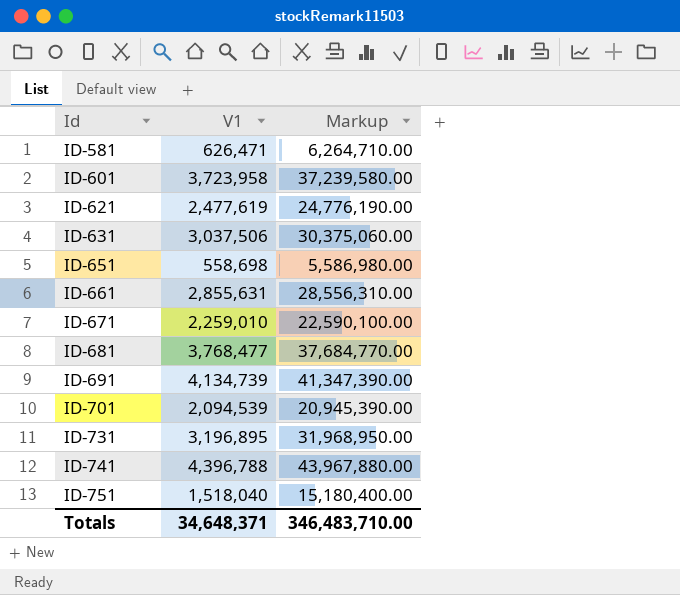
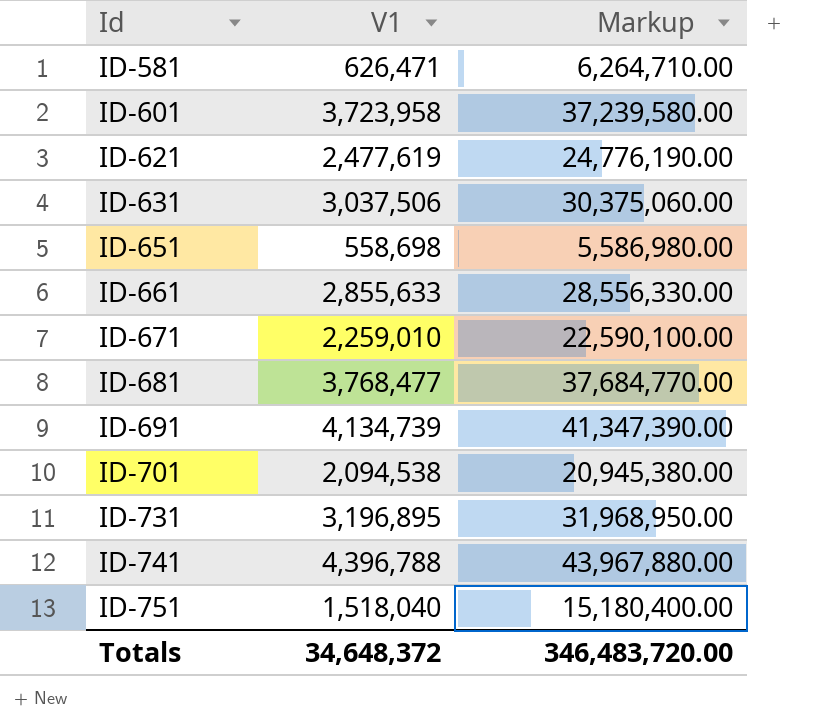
ID-661 | V1: 2,855,631 -> 2,855,633
ID-661 | Markup: 28,556,310.00 -> 28,556,330.00
ID-701 | V1: 2,094,539 -> 2,094,538
ID-701 | Markup: 20,945,390.00 -> 20,945,380.00
Totals | V1: 34,648,371 -> 34,648,372
Totals | Markup: 346,483,710.00 -> 346,483,720.00

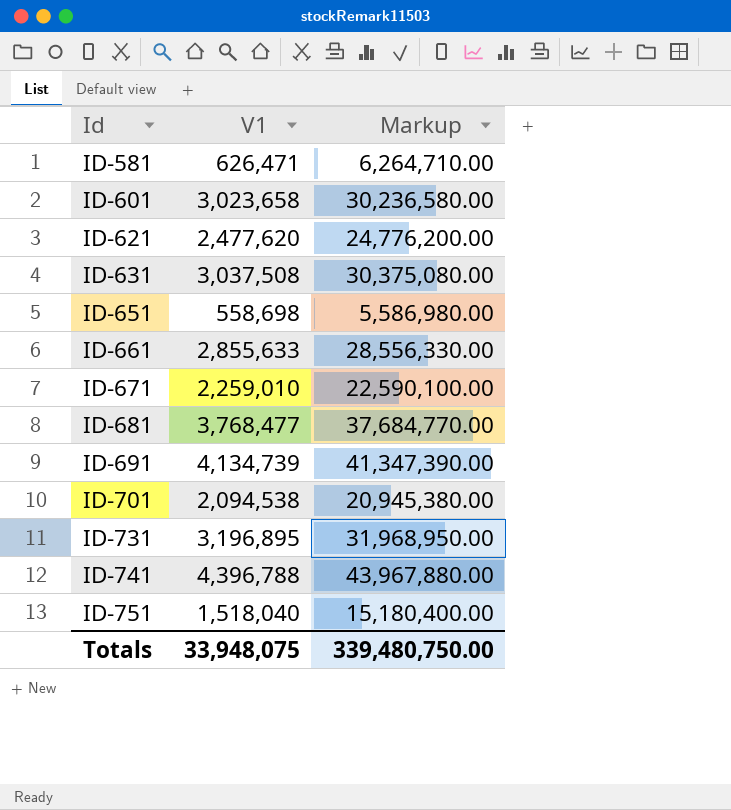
ID-601 | V1: 3,723,958 -> 3,023,658
ID-601 | Markup: 37,239,580.00 -> 30,236,580.00
ID-621 | V1: 2,477,619 -> 2,477,620
ID-621 | Markup: 24,776,190.00 -> 24,776,200.00
ID-631 | V1: 3,037,506 -> 3,037,508
ID-631 | Markup: 30,375,060.00 -> 30,375,080.00
Totals | V1: 34,648,372 -> 33,948,075
Totals | Markup: 346,483,720.00 -> 339,480,750.00

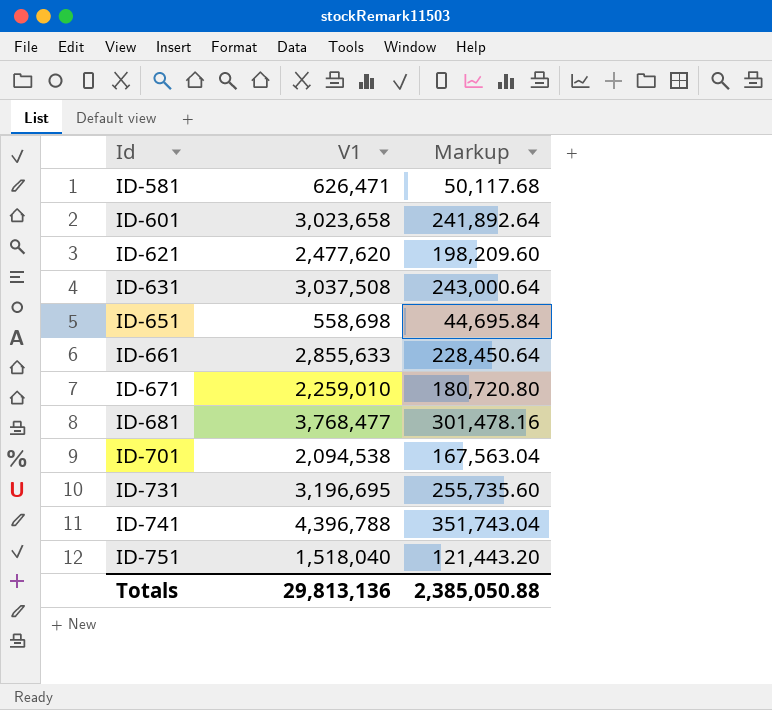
column Markup | formula: [V1] * 10 -> [V1] * 0.08
row ID-691: 4,134,739 | 41,347,390.00 -> none
ID-731 | V1: 3,196,895 -> 3,196,695
Totals | V1: 33,948,075 -> 29,813,136
Totals | Markup: 339,480,750.00 -> 2,385,050.88

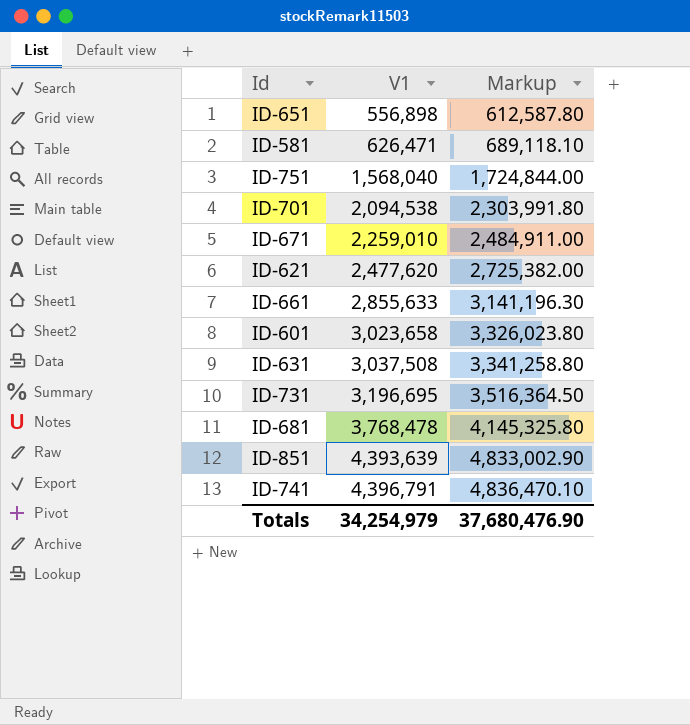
row order: Id ascending -> V1 ascending
column Markup | formula: [V1] * 0.08 -> [V1] * 1.1
ID-651 | V1: 558,698 -> 556,898
ID-751 | V1: 1,518,040 -> 1,568,040
ID-681 | V1: 3,768,477 -> 3,768,478
row ID-851: none -> 4,393,639 | 4,833,002.90
ID-741 | V1: 4,396,788 -> 4,396,791
Totals | V1: 29,813,136 -> 34,254,979
Totals | Markup: 2,385,050.88 -> 37,680,476.90

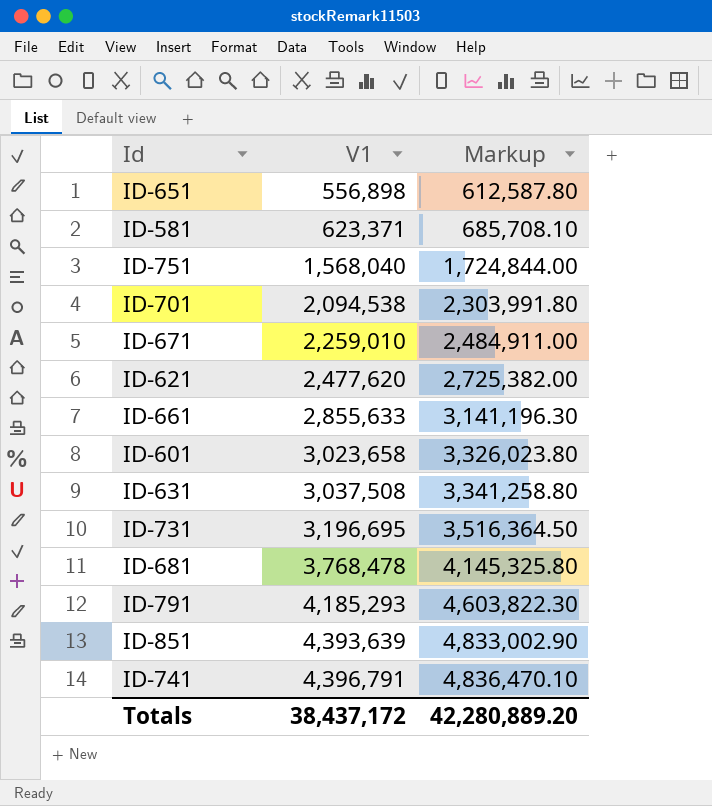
ID-581 | V1: 626,471 -> 623,371
ID-581 | Markup: 689,118.10 -> 685,708.10
row ID-791: none -> 4,185,293 | 4,603,822.30
Totals | V1: 34,254,979 -> 38,437,172
Totals | Markup: 37,680,476.90 -> 42,280,889.20

